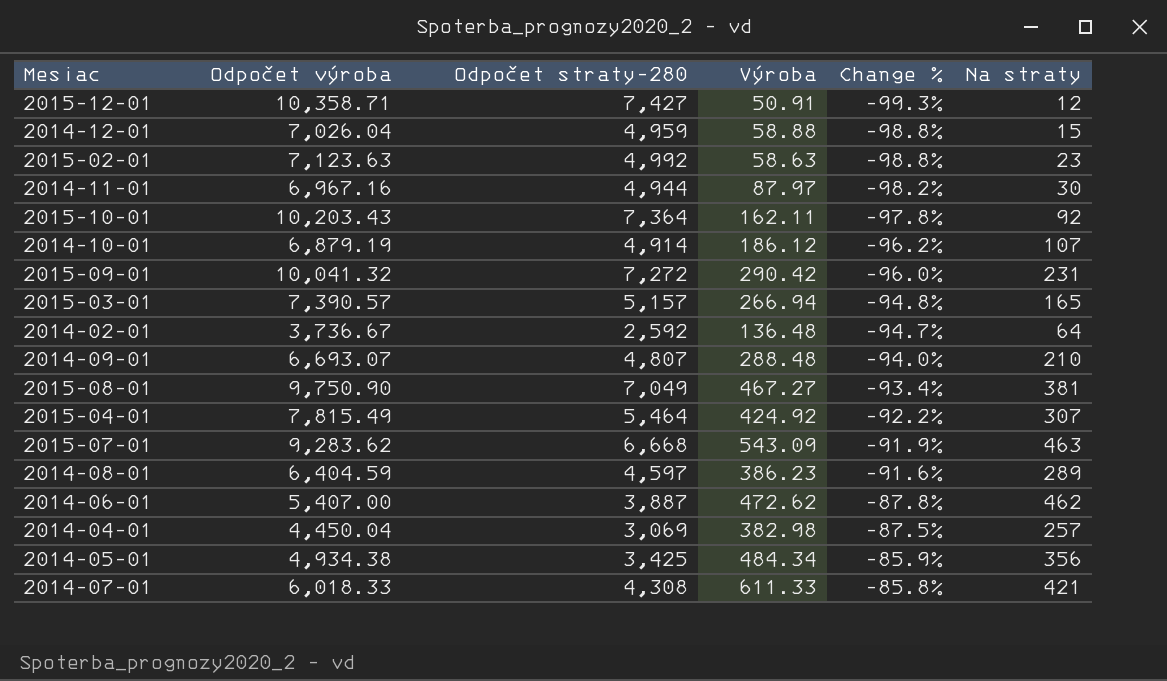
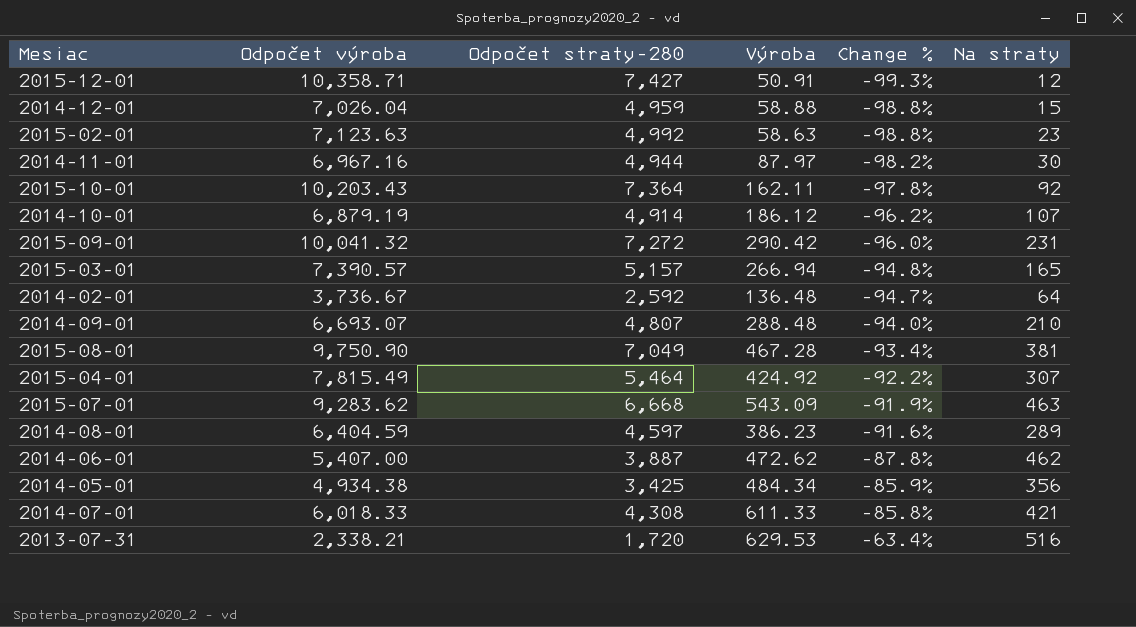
row 2014-04-01: 4,450.04 | 3,069 | 382.98 | -87.5% | 257 -> none
2015-08-01 | Výroba: 467.27 -> 467.28
row 2013-07-31: none -> 2,338.21 | 1,720 | 629.53 | -63.4% | 516

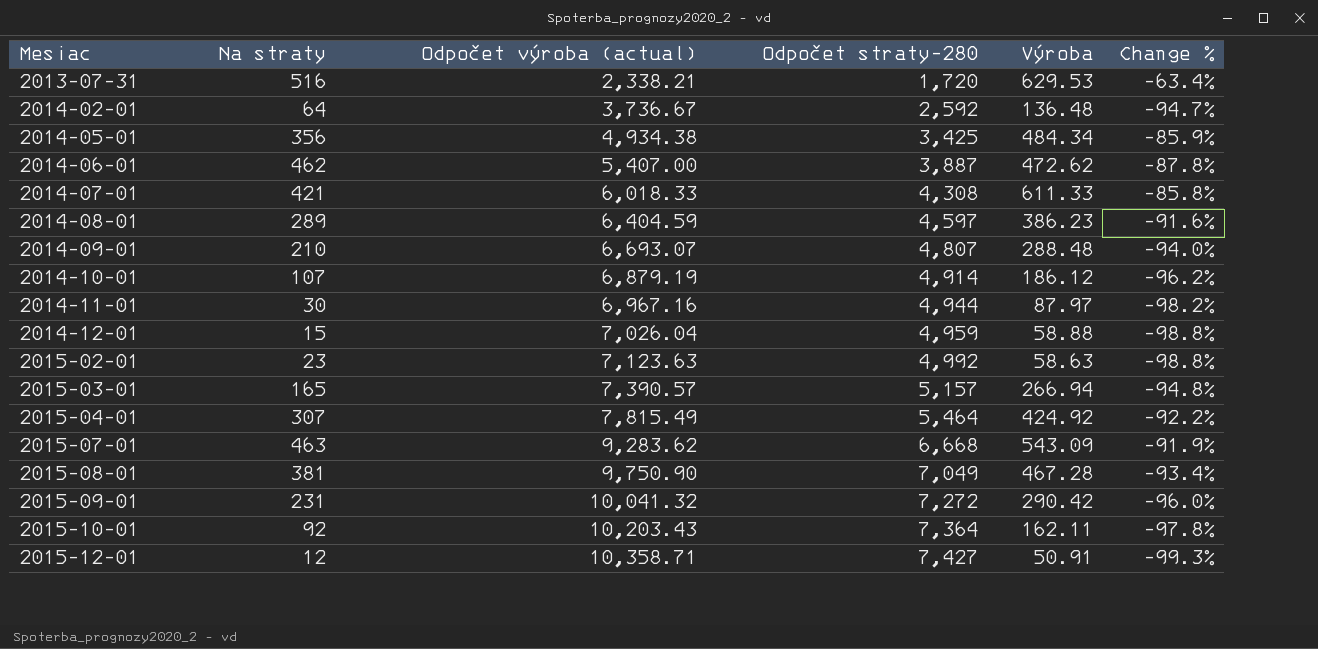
row order: Change % ascending -> Mesiac ascending
column Na straty | position: 6 -> 2
column name: Odpočet výroba -> Odpočet výroba (actual)

